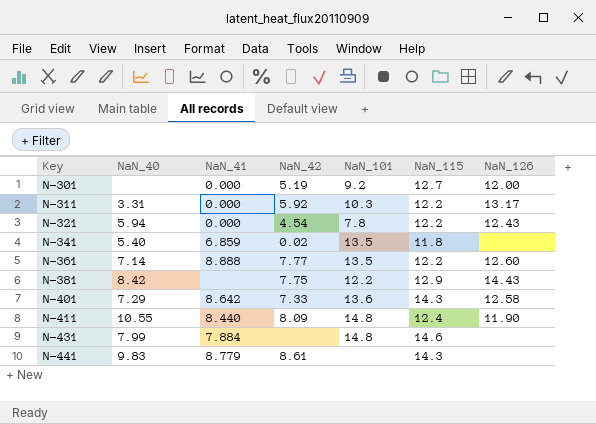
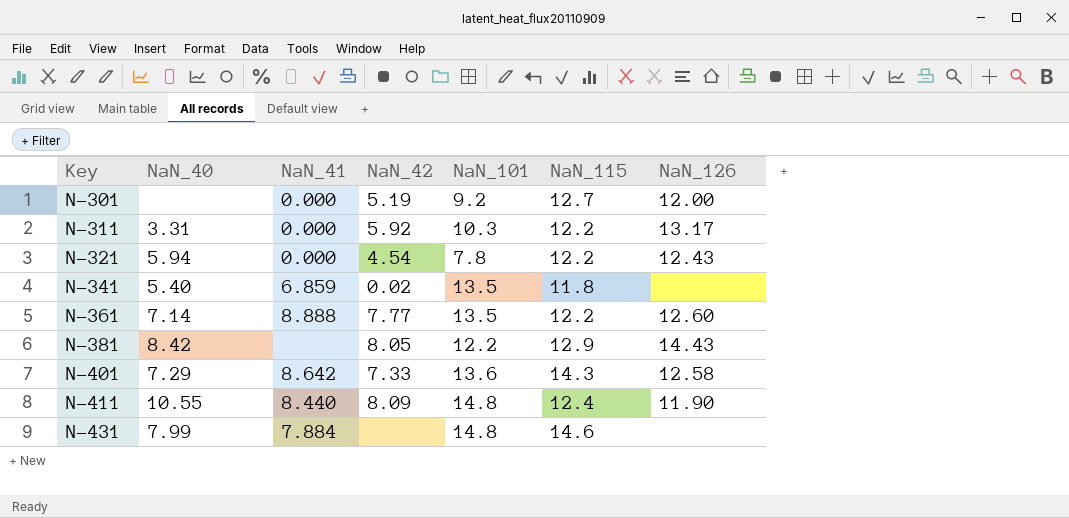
row N-441: 9.83 | 8.779 | 8.61 | none | 14.3 | none -> none
N-381 | NaN_42: 7.75 -> 8.05

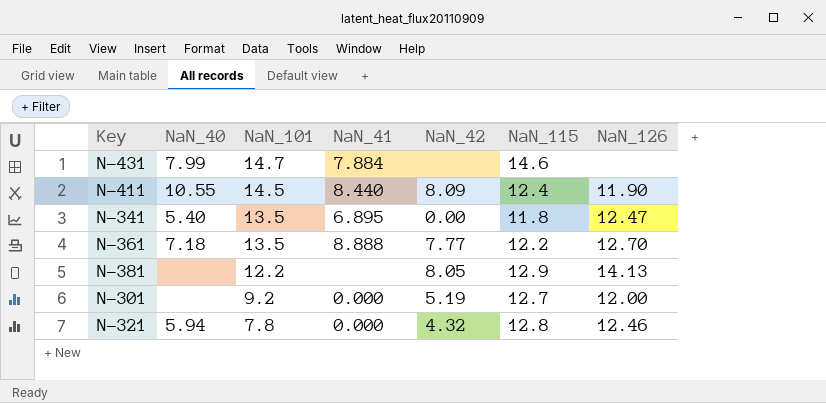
row order: Key ascending -> NaN_101 descending
column NaN_101 | position: 5 -> 3
row N-311: 3.31 | 0.000 | 5.92 | 10.3 | 12.2 | 13.17 -> none
row N-401: 7.29 | 8.642 | 7.33 | 13.6 | 14.3 | 12.58 -> none
N-431 | NaN_101: 14.8 -> 14.7
N-411 | NaN_101: 14.8 -> 14.5
N-341 | NaN_41: 6.859 -> 6.895
N-341 | NaN_42: 0.02 -> 0.00
N-341 | NaN_126: none -> 12.47
N-361 | NaN_40: 7.14 -> 7.18
N-361 | NaN_126: 12.60 -> 12.70
N-381 | NaN_40: 8.42 -> none
N-381 | NaN_126: 14.43 -> 14.13
N-321 | NaN_42: 4.54 -> 4.32
N-321 | NaN_115: 12.2 -> 12.8
N-321 | NaN_126: 12.43 -> 12.46

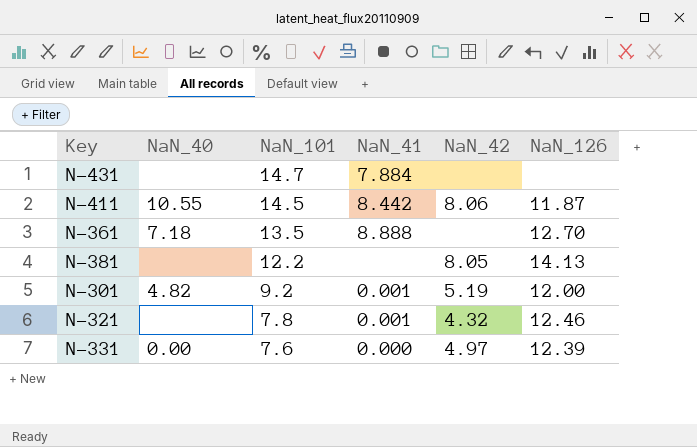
column NaN_115 | position: 6 -> none
row N-341: 5.40 | 13.5 | 6.895 | 0.00 | 11.8 | 12.47 -> none
N-431 | NaN_40: 7.99 -> none
N-411 | NaN_41: 8.440 -> 8.442
N-411 | NaN_42: 8.09 -> 8.06
N-411 | NaN_126: 11.90 -> 11.87
N-361 | NaN_42: 7.77 -> none
N-301 | NaN_40: none -> 4.82
N-301 | NaN_41: 0.000 -> 0.001
N-321 | NaN_40: 5.94 -> none
N-321 | NaN_41: 0.000 -> 0.001
row N-331: none -> 0.00 | 7.6 | 0.000 | 4.97 | 12.39

